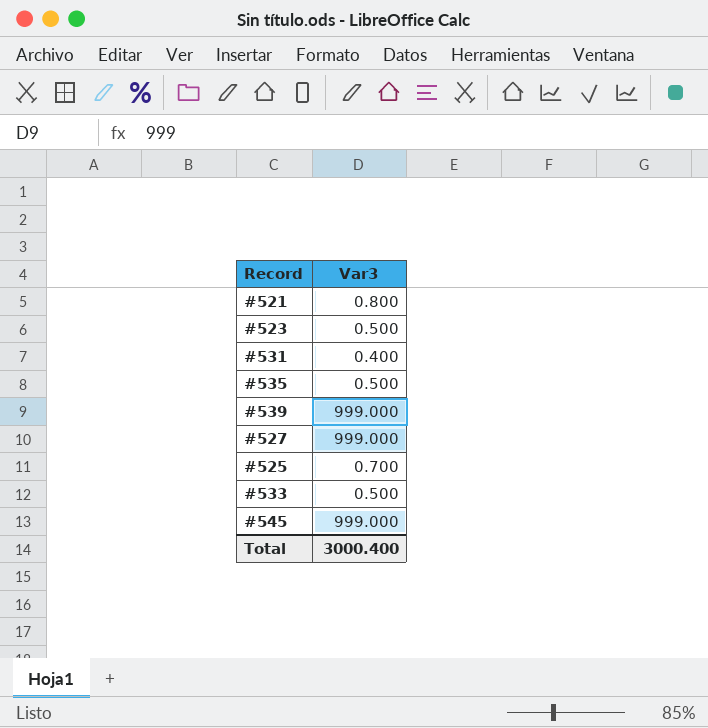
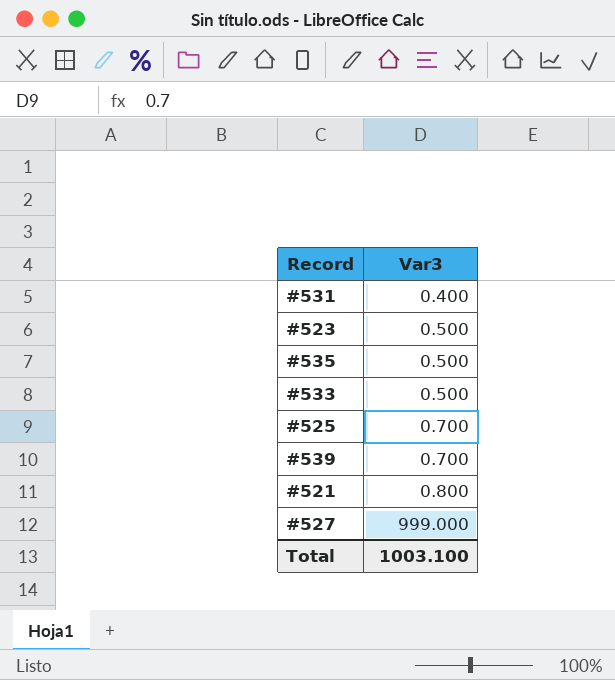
row order: none -> Var3 ascending
row #545: 999.000 -> none
#539 | Var3: 999.000 -> 0.700
Total | Var3: 3000.400 -> 1003.100

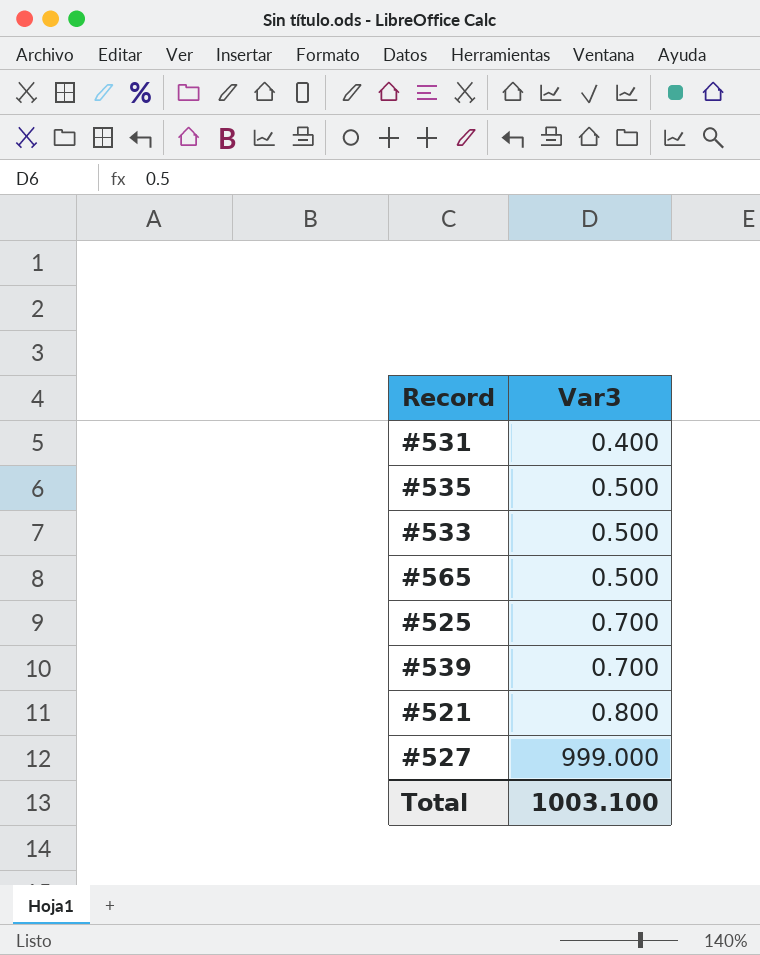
row #523: 0.500 -> none
row #565: none -> 0.500

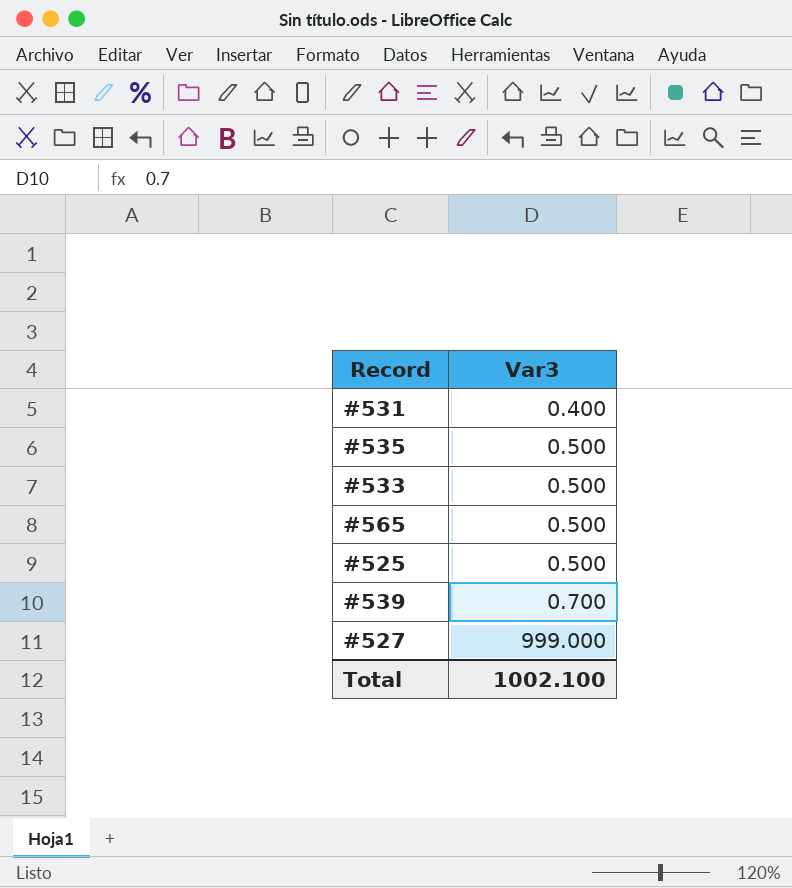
row #521: 0.800 -> none
#525 | Var3: 0.700 -> 0.500
Total | Var3: 1003.100 -> 1002.100

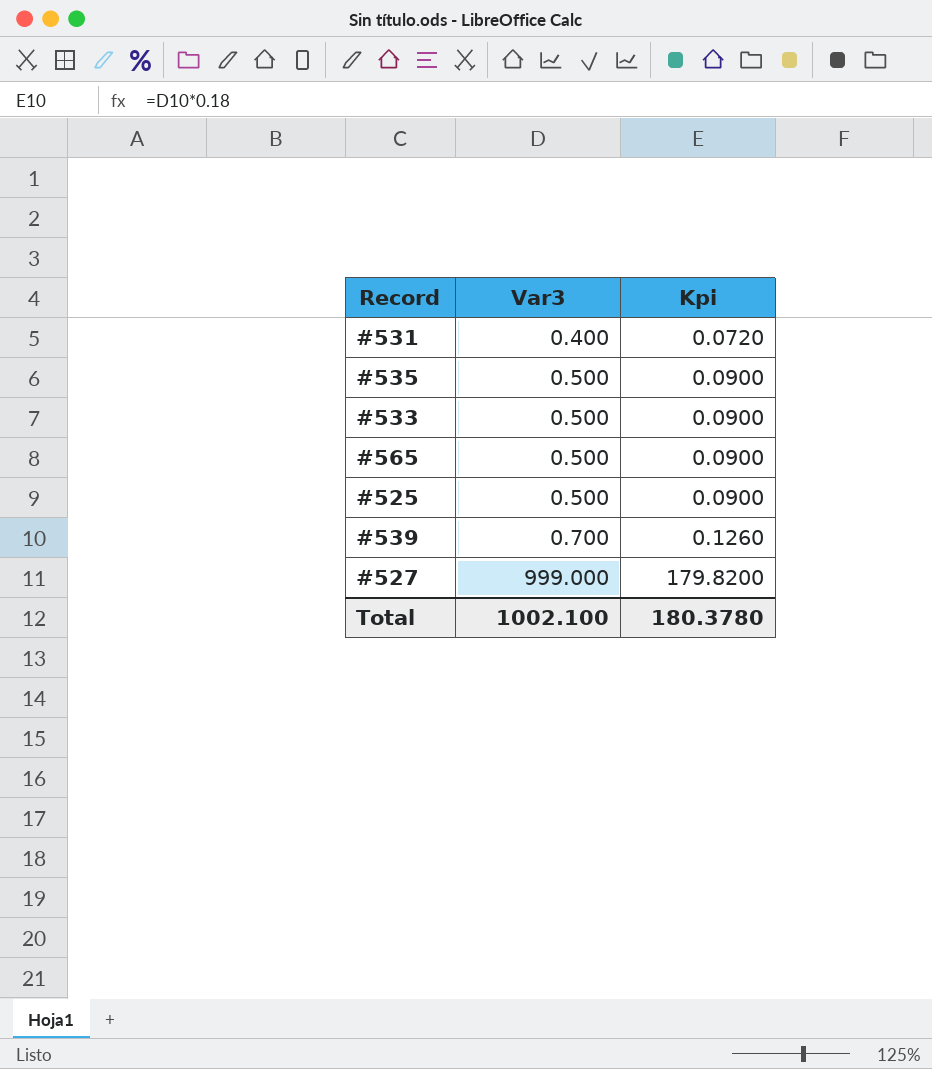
column Kpi | formula: none -> [Var3] * 0.18

